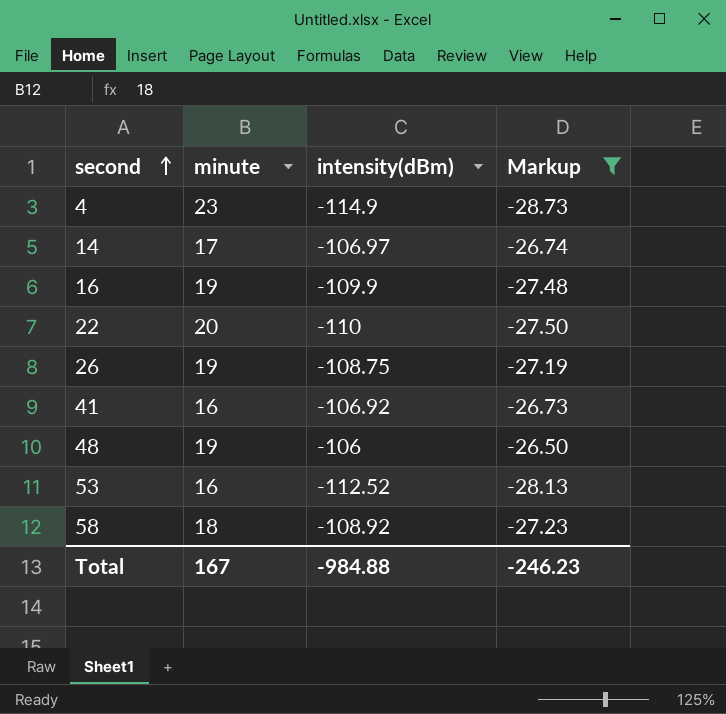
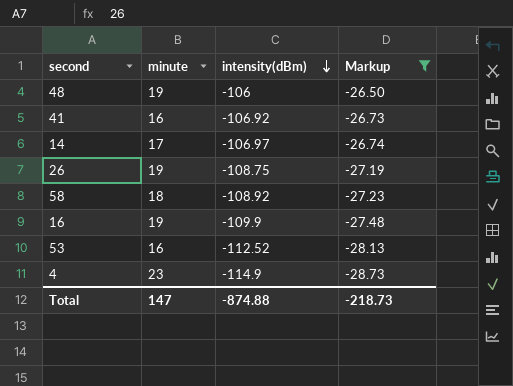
row order: second ascending -> intensity(dBm) descending
row 22: 20 | -110 | -27.50 -> none
Total | minute: 167 -> 147
Total | intensity(dBm): -984.88 -> -874.88
Total | Markup: -246.23 -> -218.73

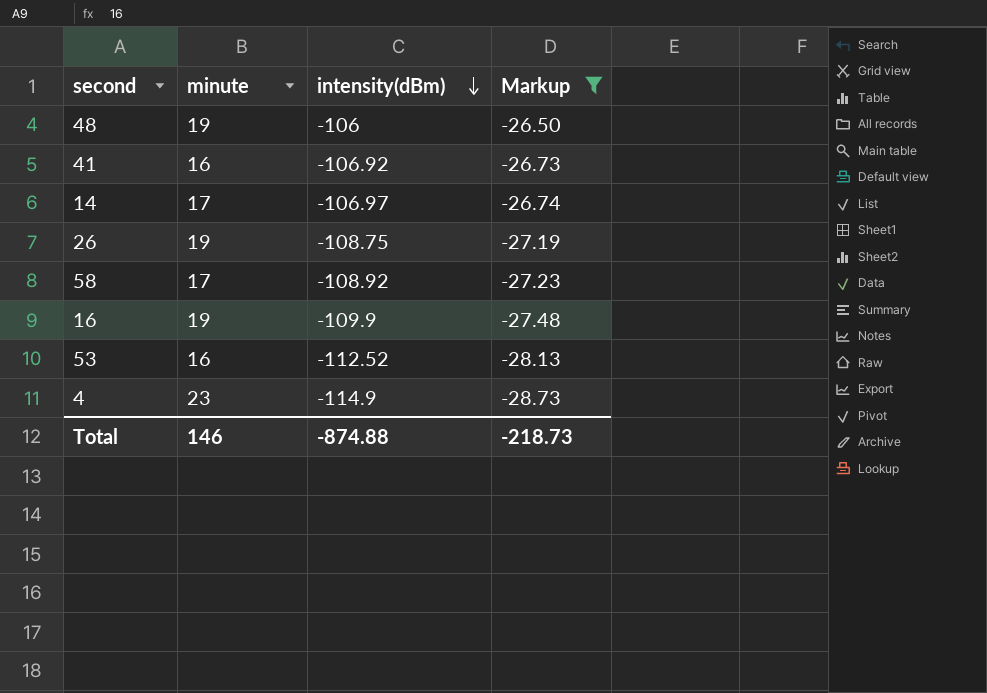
58 | minute: 18 -> 17
Total | minute: 147 -> 146

